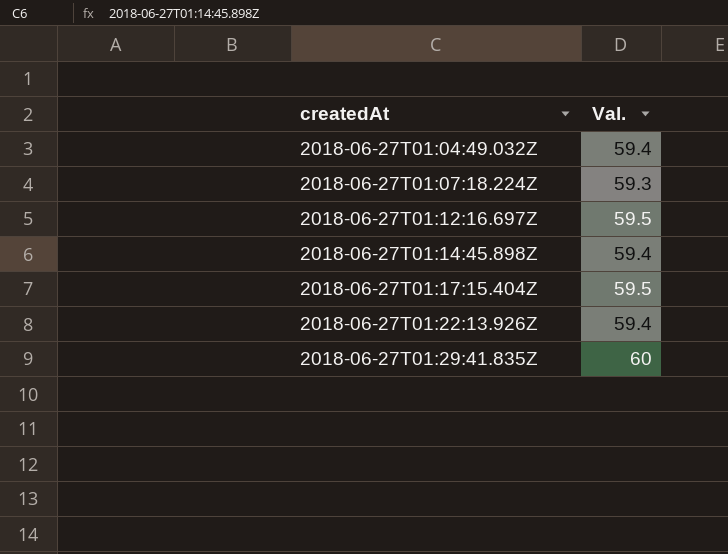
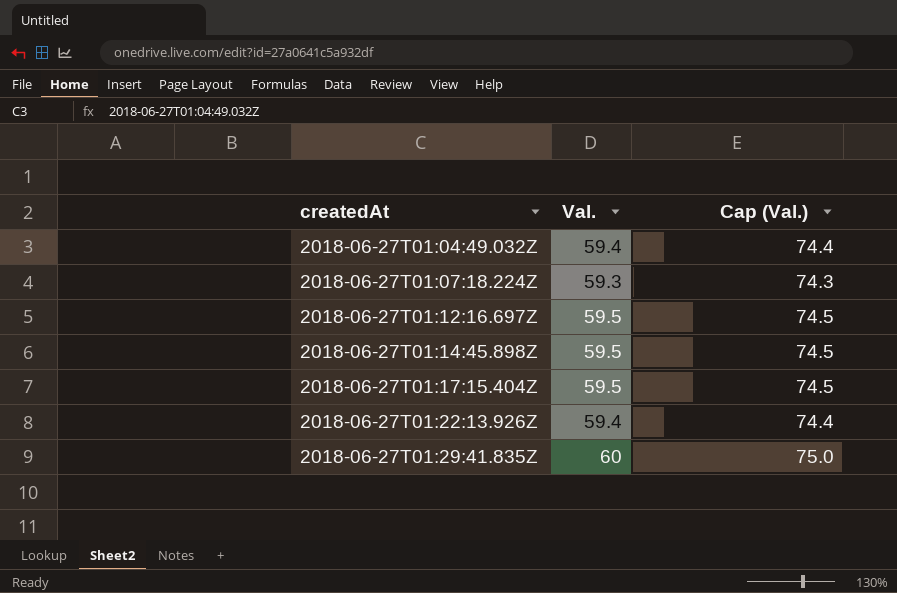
column Cap (Val.) | formula: none -> [Val.] + 15
2018-06-27T01:14:45.898Z | Val.: 59.4 -> 59.5

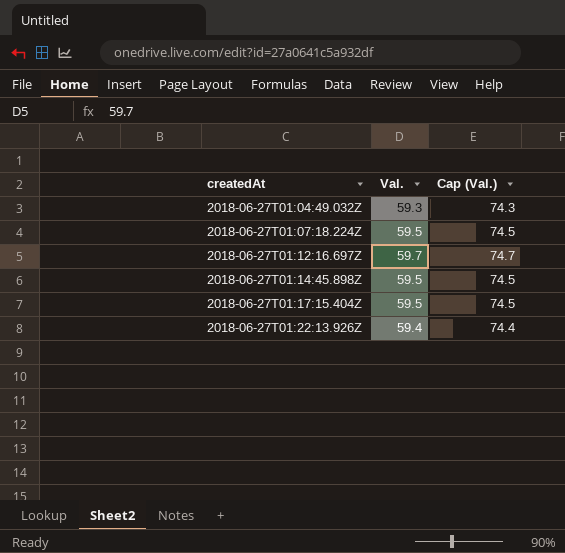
row 2018-06-27T01:29:41.835Z: 60 | 75.0 -> none
2018-06-27T01:04:49.032Z | Val.: 59.4 -> 59.3
2018-06-27T01:04:49.032Z | Cap (Val.): 74.4 -> 74.3
2018-06-27T01:07:18.224Z | Val.: 59.3 -> 59.5
2018-06-27T01:07:18.224Z | Cap (Val.): 74.3 -> 74.5
2018-06-27T01:12:16.697Z | Val.: 59.5 -> 59.7
2018-06-27T01:12:16.697Z | Cap (Val.): 74.5 -> 74.7

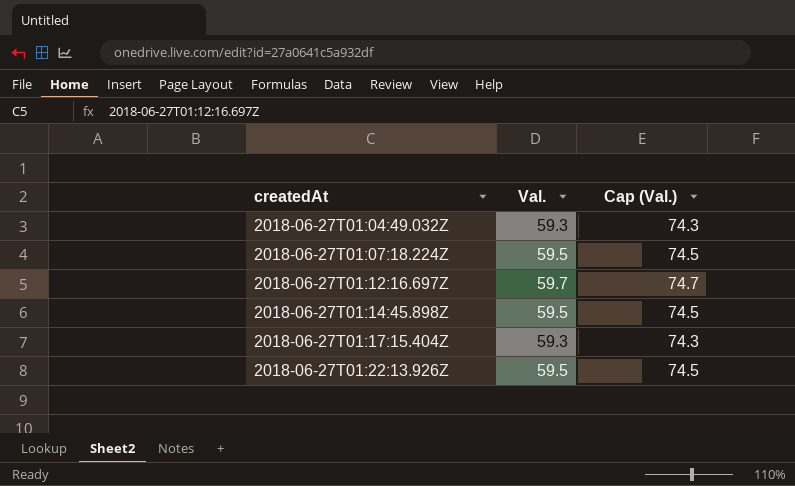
2018-06-27T01:17:15.404Z | Val.: 59.5 -> 59.3
2018-06-27T01:17:15.404Z | Cap (Val.): 74.5 -> 74.3
2018-06-27T01:22:13.926Z | Val.: 59.4 -> 59.5
2018-06-27T01:22:13.926Z | Cap (Val.): 74.4 -> 74.5

